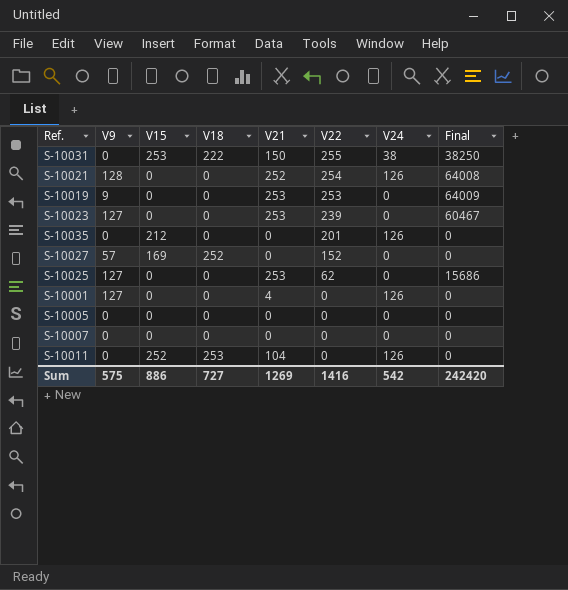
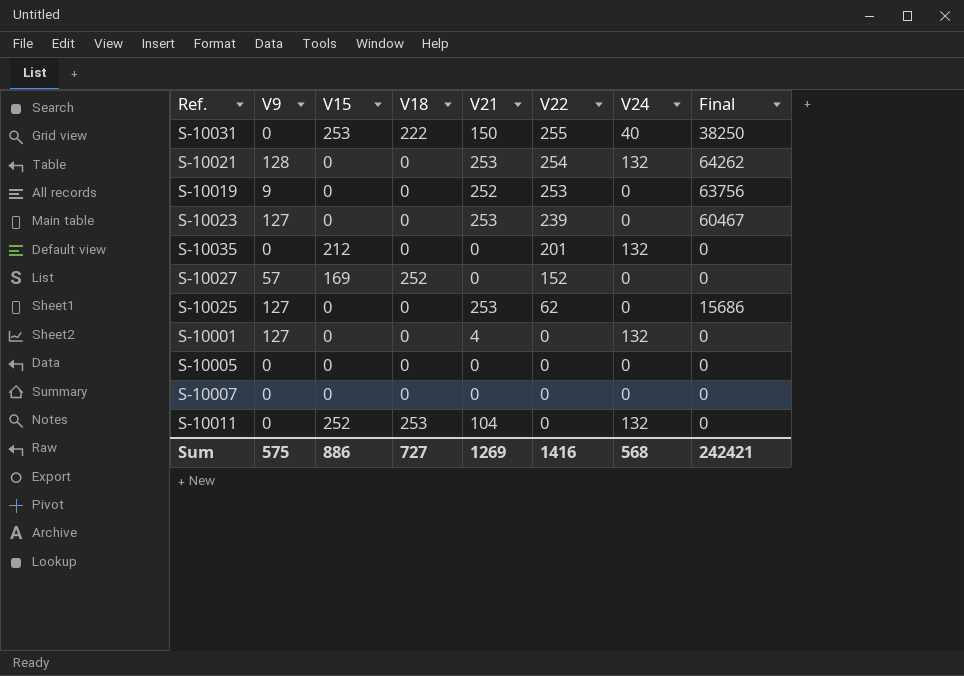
S-10031 | V24: 38 -> 40
S-10021 | V21: 252 -> 253
S-10021 | V24: 126 -> 132
S-10021 | Final: 64008 -> 64262
S-10019 | V21: 253 -> 252
S-10019 | Final: 64009 -> 63756
S-10035 | V24: 126 -> 132
S-10001 | V24: 126 -> 132
S-10011 | V24: 126 -> 132
Sum | V24: 542 -> 568
Sum | Final: 242420 -> 242421

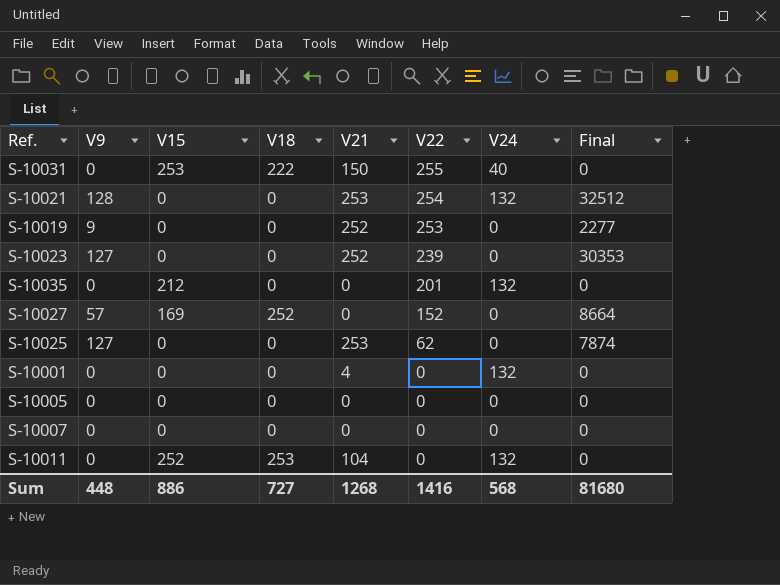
column Final | formula: [V21] * [V22] -> [V9] * [V22]
S-10023 | V21: 253 -> 252
S-10001 | V9: 127 -> 0
Sum | V9: 575 -> 448
Sum | V21: 1269 -> 1268
Sum | Final: 242421 -> 81680

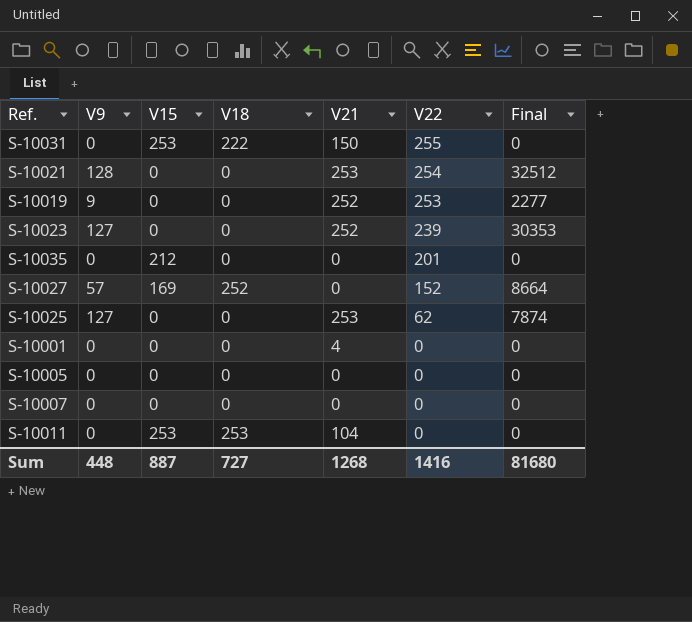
column V24 | position: 7 -> none
S-10011 | V15: 252 -> 253
Sum | V15: 886 -> 887

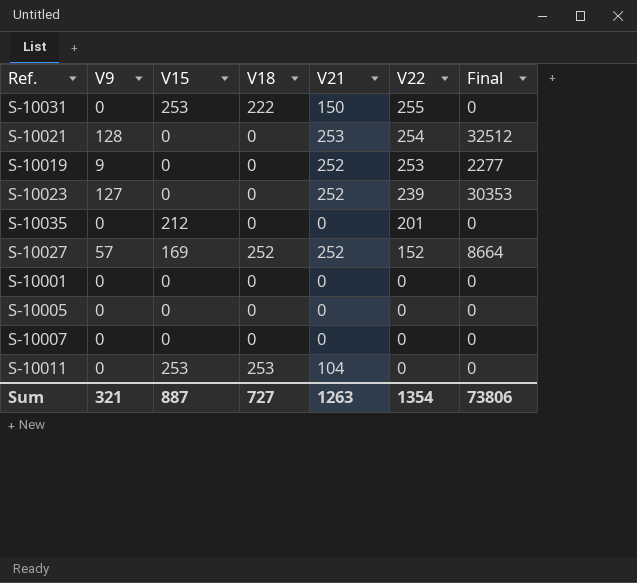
row S-10025: 127 | 0 | 0 | 253 | 62 | 7874 -> none
S-10027 | V21: 0 -> 252
S-10001 | V21: 4 -> 0
Sum | V9: 448 -> 321
Sum | V21: 1268 -> 1263
Sum | V22: 1416 -> 1354
Sum | Final: 81680 -> 73806

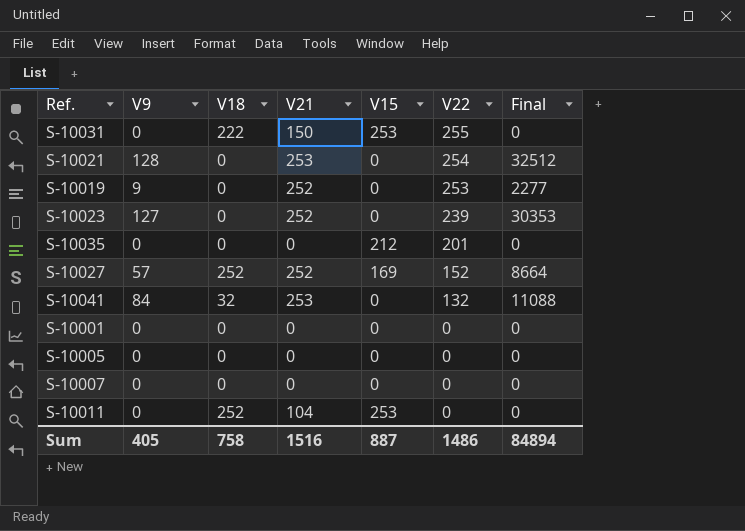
column V15 | position: 3 -> 5
row S-10041: none -> 84 | 32 | 253 | 0 | 132 | 11088
S-10011 | V18: 253 -> 252
Sum | V9: 321 -> 405
Sum | V18: 727 -> 758
Sum | V21: 1263 -> 1516
Sum | V22: 1354 -> 1486
Sum | Final: 73806 -> 84894

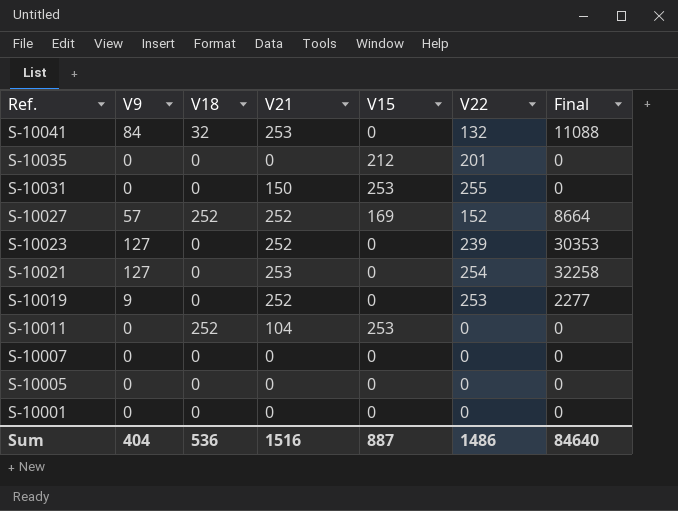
row order: V22 descending -> Ref. descending
S-10031 | V18: 222 -> 0
S-10021 | V9: 128 -> 127
S-10021 | Final: 32512 -> 32258
Sum | V9: 405 -> 404
Sum | V18: 758 -> 536
Sum | Final: 84894 -> 84640

